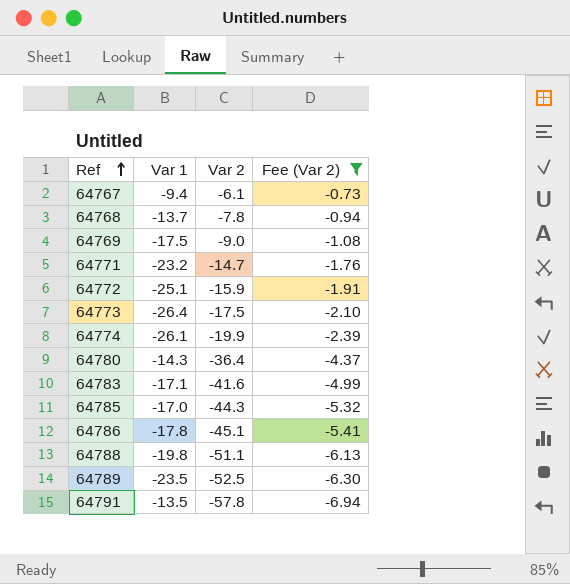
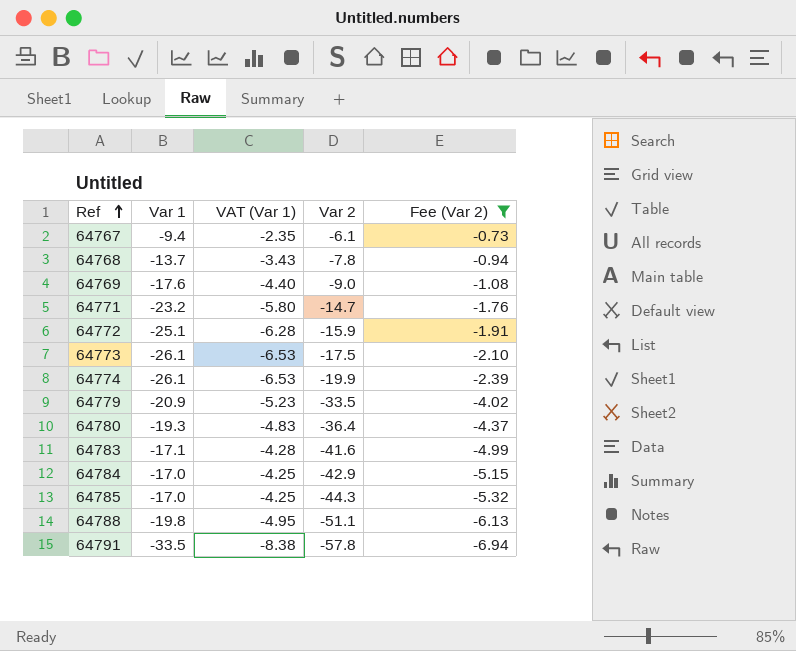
column VAT (Var 1) | formula: none -> [Var 1] * 0.25
row 64786: -17.8 | -45.1 | -5.41 -> none
row 64789: -23.5 | -52.5 | -6.30 -> none
64769 | Var 1: -17.5 -> -17.6
64773 | Var 1: -26.4 -> -26.1
row 64779: none -> -20.9 | -5.23 | -33.5 | -4.02
64780 | Var 1: -14.3 -> -19.3
row 64784: none -> -17.0 | -4.25 | -42.9 | -5.15
64791 | Var 1: -13.5 -> -33.5

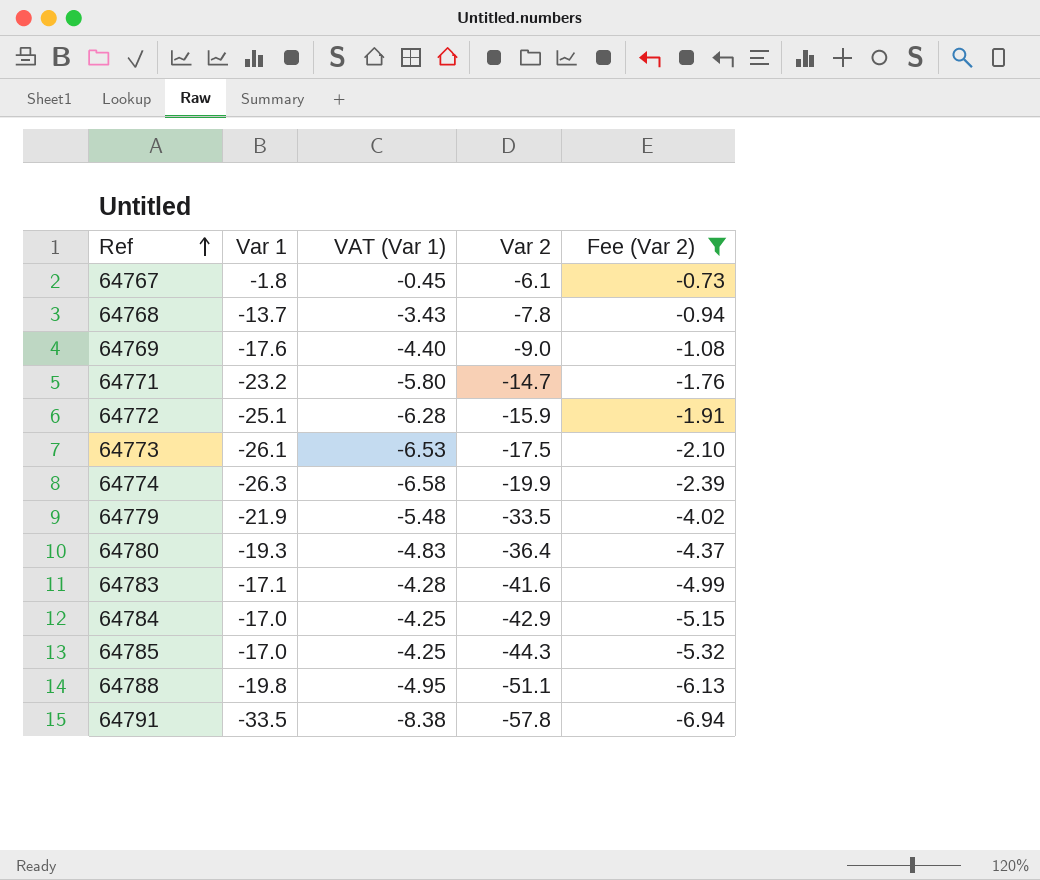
64767 | Var 1: -9.4 -> -1.8
64767 | VAT (Var 1): -2.35 -> -0.45
64774 | Var 1: -26.1 -> -26.3
64774 | VAT (Var 1): -6.53 -> -6.58
64779 | Var 1: -20.9 -> -21.9
64779 | VAT (Var 1): -5.23 -> -5.48

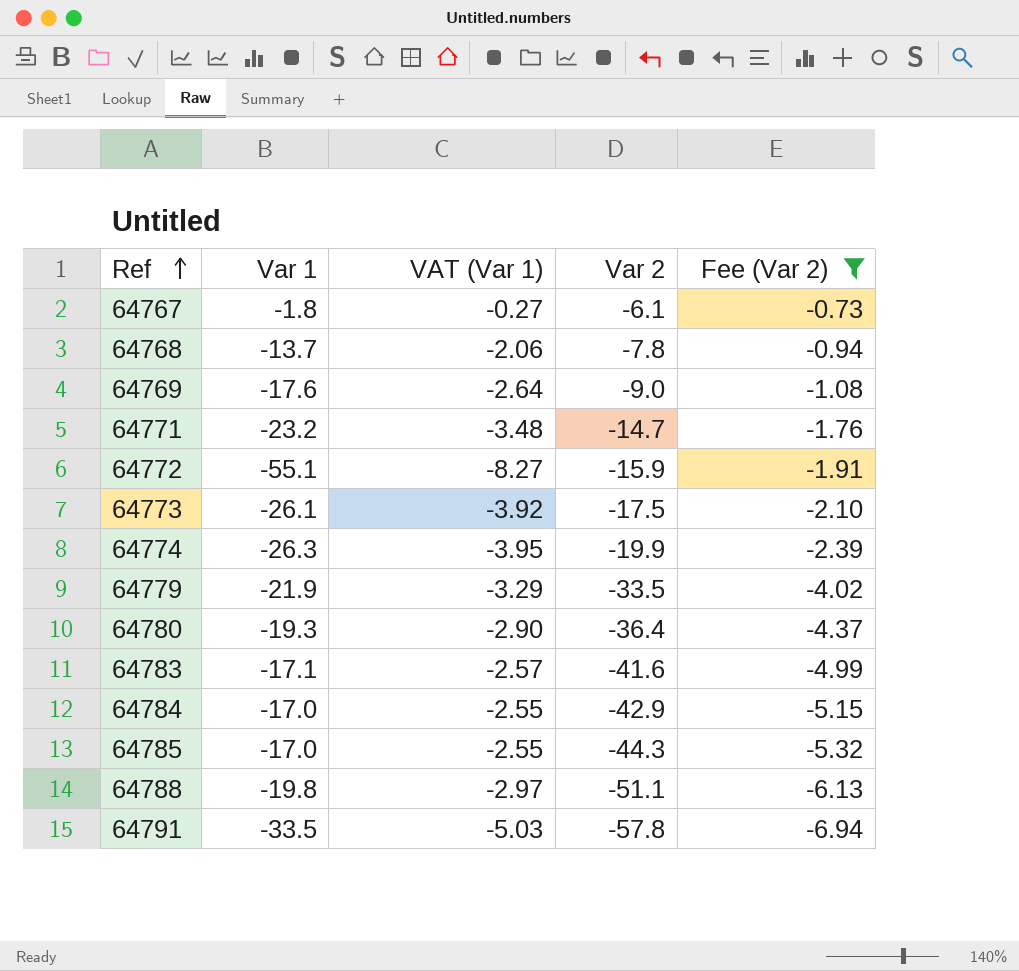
column VAT (Var 1) | formula: [Var 1] * 0.25 -> [Var 1] * 0.15
64772 | Var 1: -25.1 -> -55.1

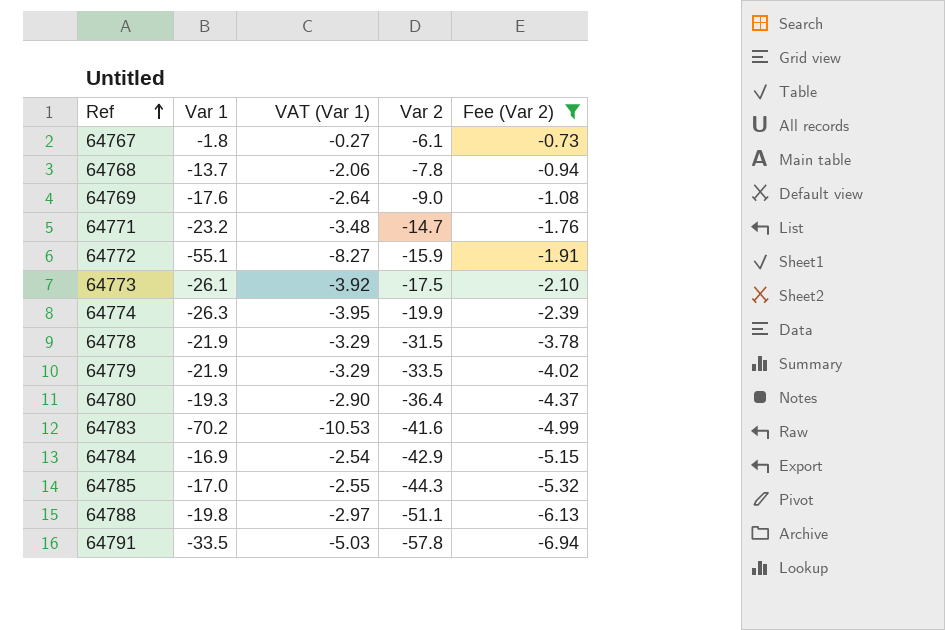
row 64778: none -> -21.9 | -3.29 | -31.5 | -3.78
64783 | Var 1: -17.1 -> -70.2
64783 | VAT (Var 1): -2.57 -> -10.53
64784 | Var 1: -17.0 -> -16.9
64784 | VAT (Var 1): -2.55 -> -2.54

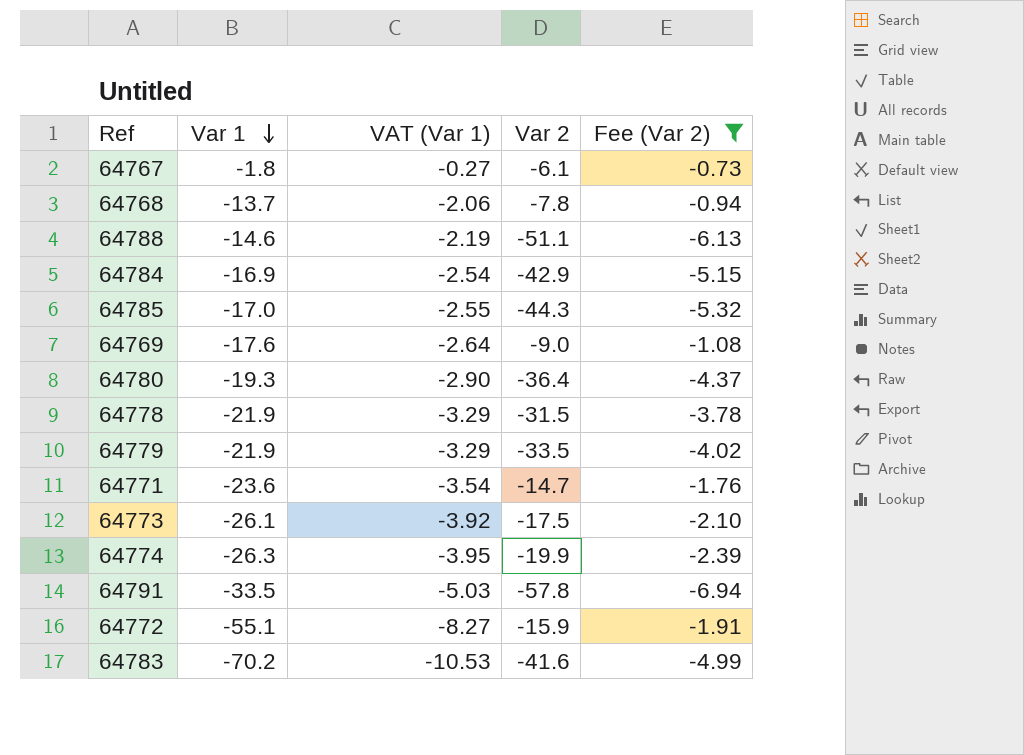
row order: Ref ascending -> Var 1 descending
64788 | Var 1: -19.8 -> -14.6
64788 | VAT (Var 1): -2.97 -> -2.19
64771 | Var 1: -23.2 -> -23.6
64771 | VAT (Var 1): -3.48 -> -3.54

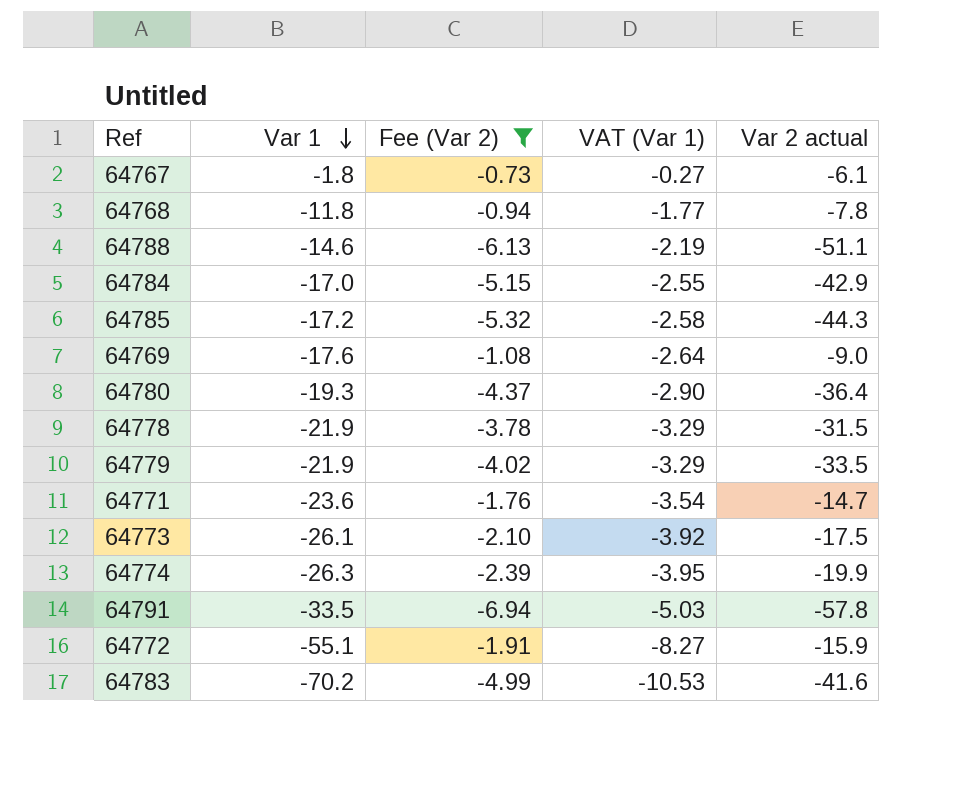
column Fee (Var 2) | position: 5 -> 3
column name: Var 2 -> Var 2 actual
64768 | Var 1: -13.7 -> -11.8
64768 | VAT (Var 1): -2.06 -> -1.77
64784 | Var 1: -16.9 -> -17.0
64784 | VAT (Var 1): -2.54 -> -2.55
64785 | Var 1: -17.0 -> -17.2
64785 | VAT (Var 1): -2.55 -> -2.58

